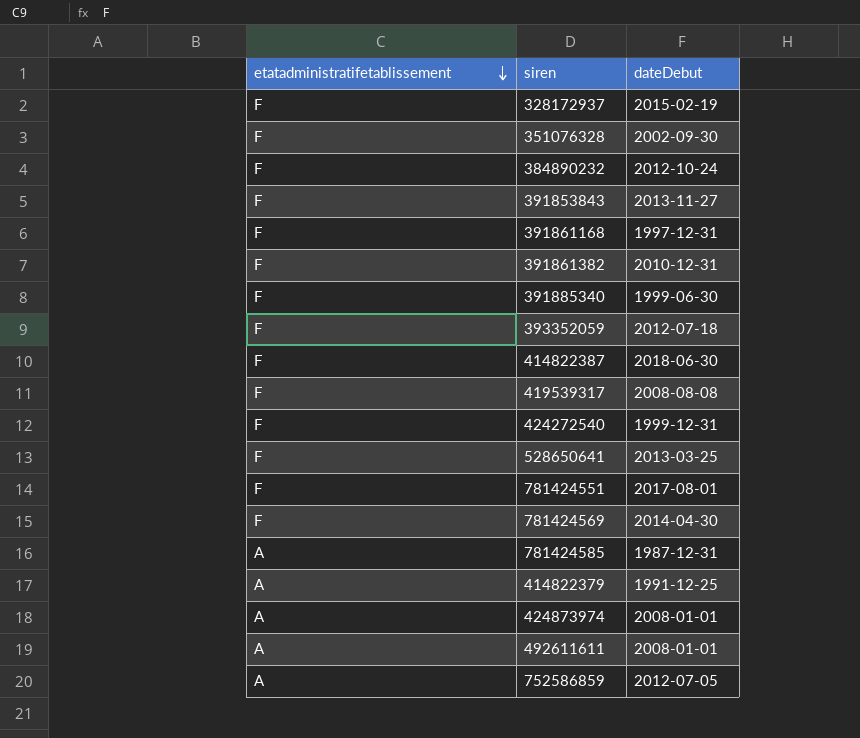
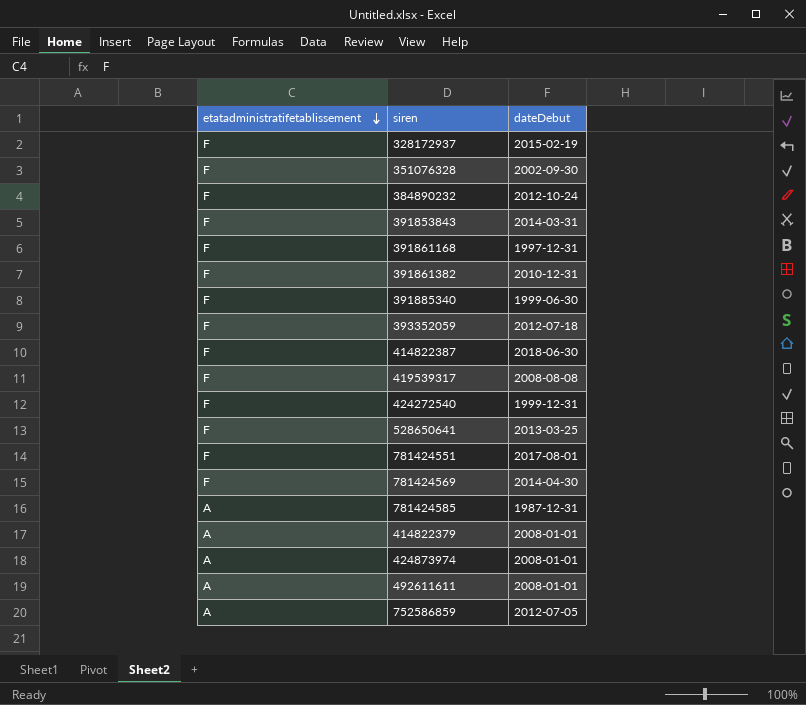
391853843 | dateDebut: 2013-11-27 -> 2014-03-31
414822379 | dateDebut: 1991-12-25 -> 2008-01-01

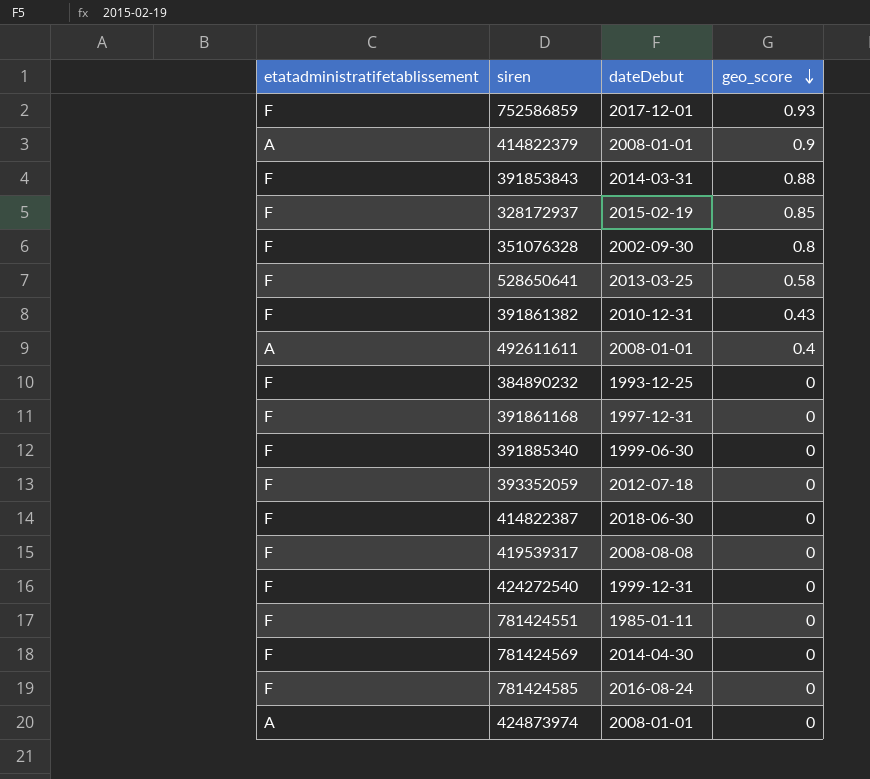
row order: etatadministratifetablissement descending -> geo_score descending
column geo_score | position: none -> 4
752586859 | etatadministratifetablissement: A -> F
752586859 | dateDebut: 2012-07-05 -> 2017-12-01
384890232 | dateDebut: 2012-10-24 -> 1993-12-25
781424551 | dateDebut: 2017-08-01 -> 1985-01-11
781424585 | etatadministratifetablissement: A -> F
781424585 | dateDebut: 1987-12-31 -> 2016-08-24

